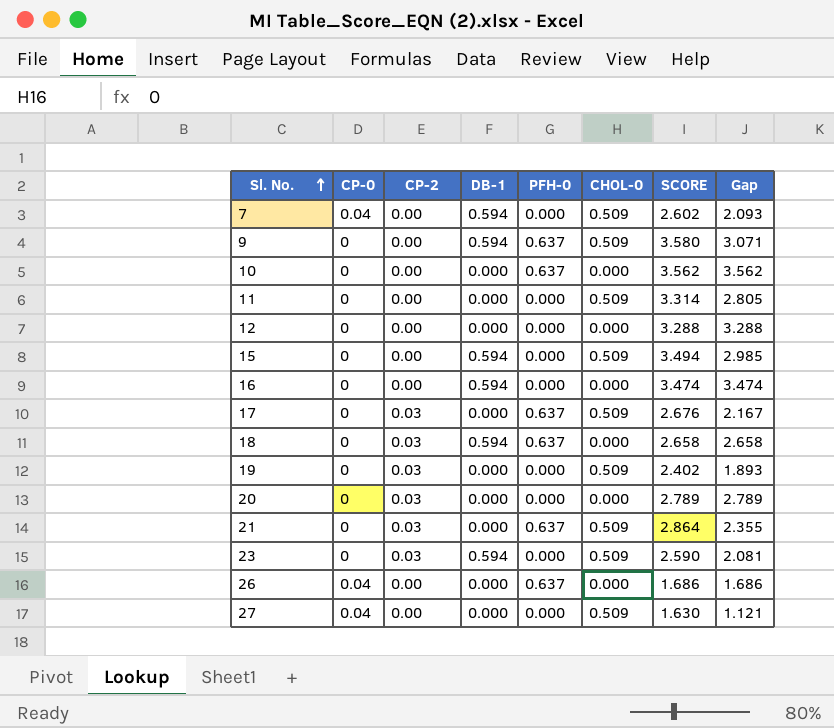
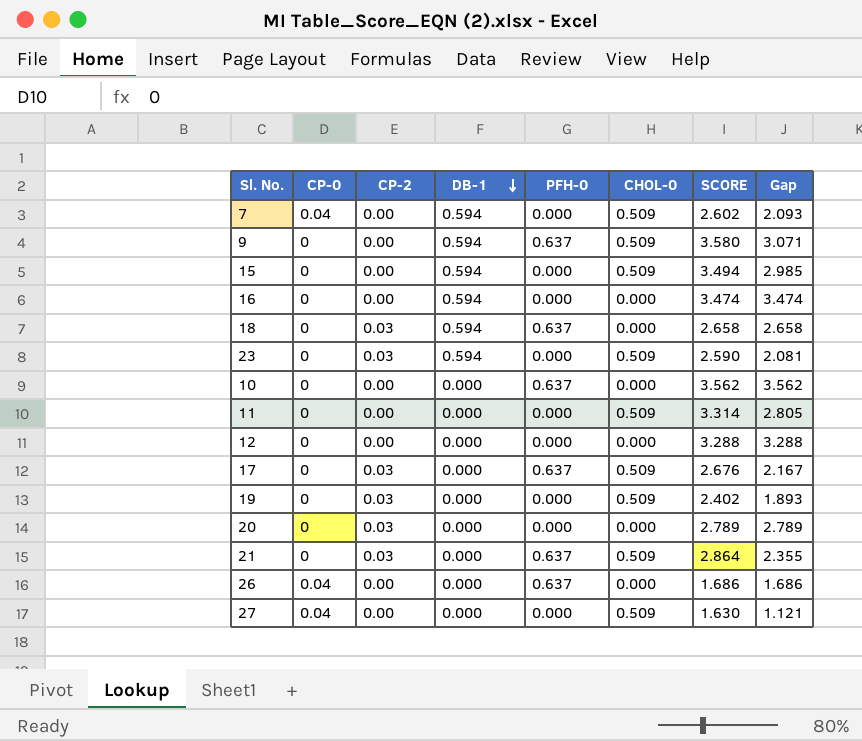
row order: Sl. No. ascending -> DB-1 descending

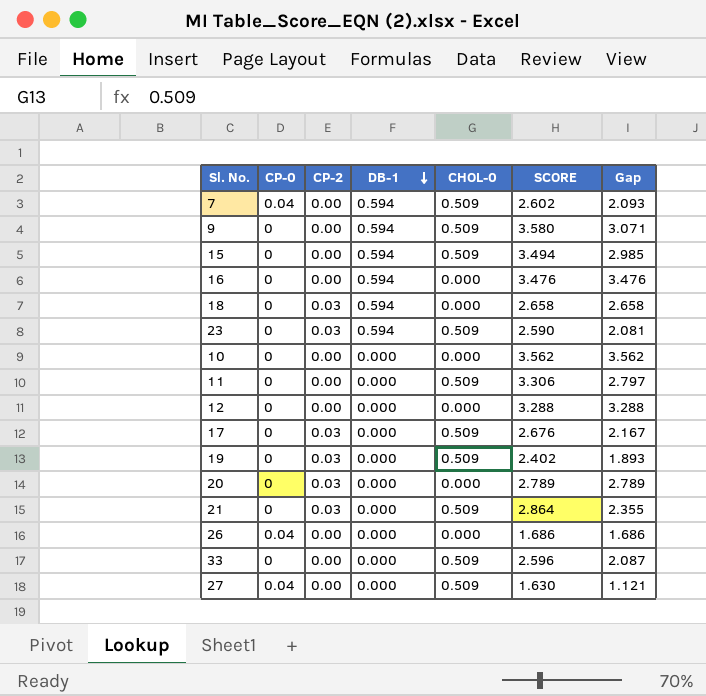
column PFH-0 | position: 5 -> none
16 | SCORE: 3.474 -> 3.476
16 | Gap: 3.474 -> 3.476
11 | SCORE: 3.314 -> 3.306
11 | Gap: 2.805 -> 2.797
row 33: none -> 0 | 0.00 | 0.000 | 0.509 | 2.596 | 2.087

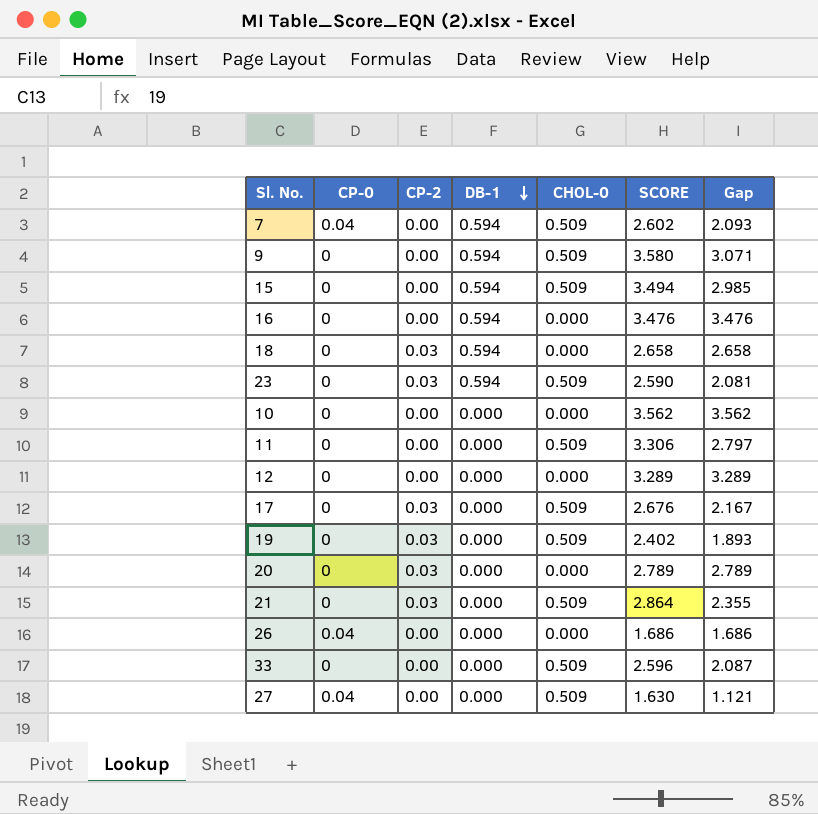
12 | SCORE: 3.288 -> 3.289
12 | Gap: 3.288 -> 3.289

